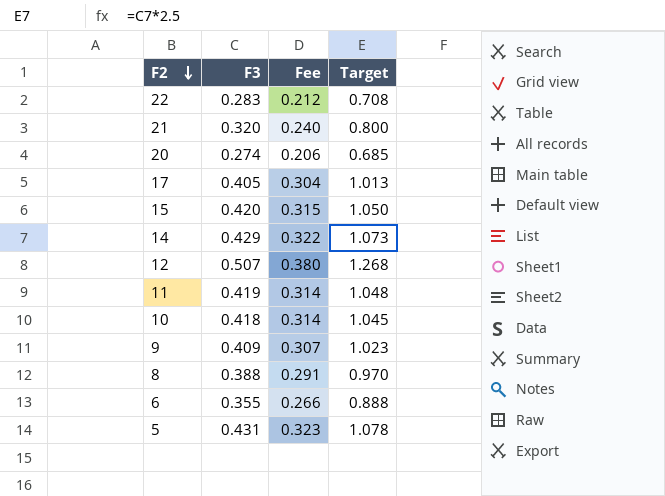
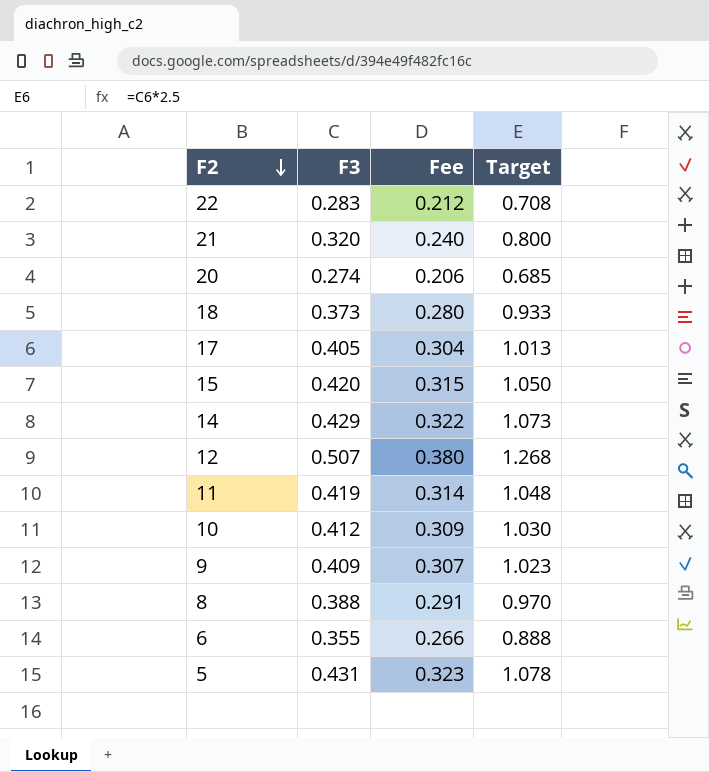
row 18: none -> 0.373 | 0.280 | 0.933
10 | F3: 0.418 -> 0.412
10 | Fee: 0.314 -> 0.309
10 | Target: 1.045 -> 1.030

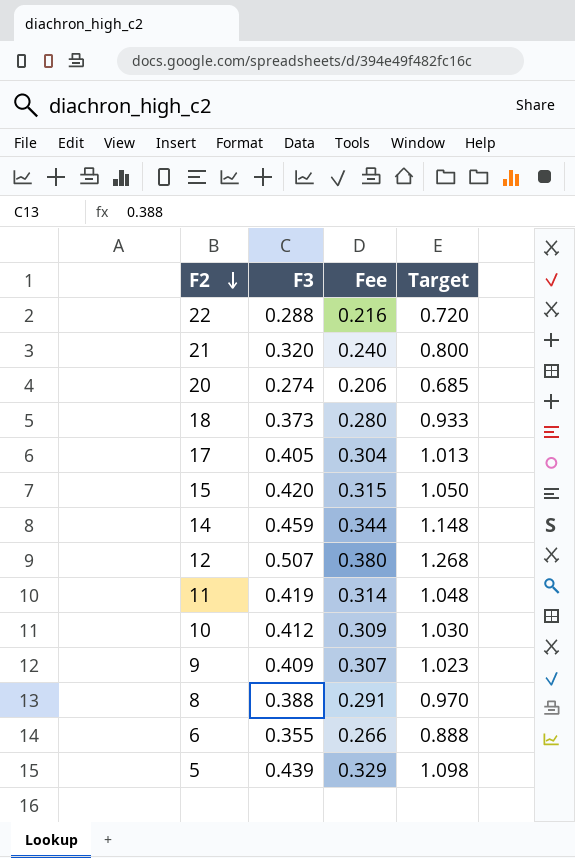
22 | F3: 0.283 -> 0.288
22 | Fee: 0.212 -> 0.216
22 | Target: 0.708 -> 0.720
14 | F3: 0.429 -> 0.459
14 | Fee: 0.322 -> 0.344
14 | Target: 1.073 -> 1.148
5 | F3: 0.431 -> 0.439
5 | Fee: 0.323 -> 0.329
5 | Target: 1.078 -> 1.098

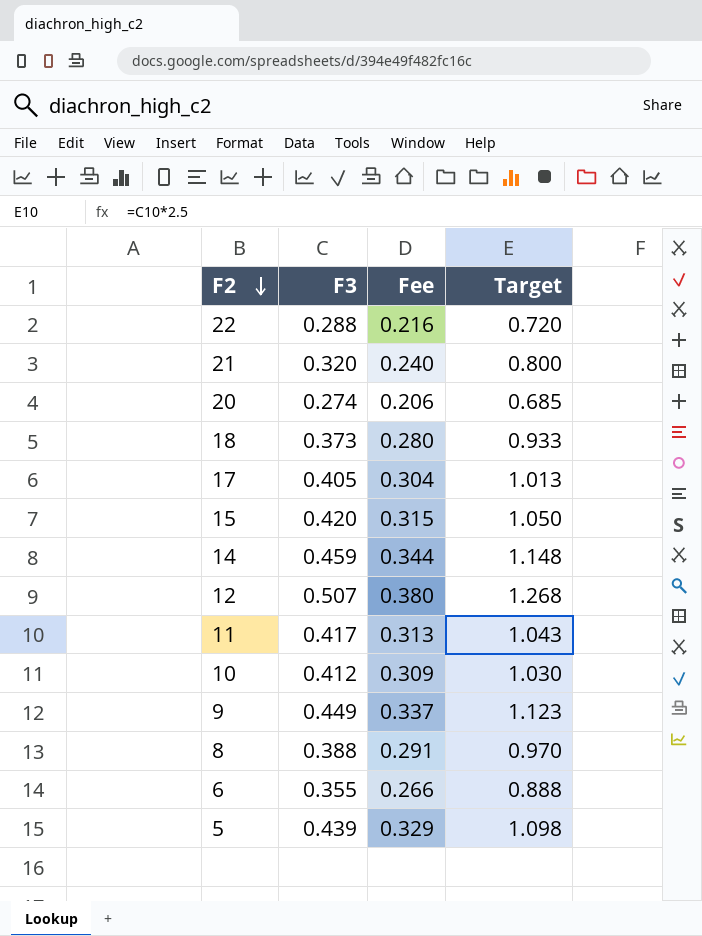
11 | F3: 0.419 -> 0.417
11 | Fee: 0.314 -> 0.313
11 | Target: 1.048 -> 1.043
9 | F3: 0.409 -> 0.449
9 | Fee: 0.307 -> 0.337
9 | Target: 1.023 -> 1.123

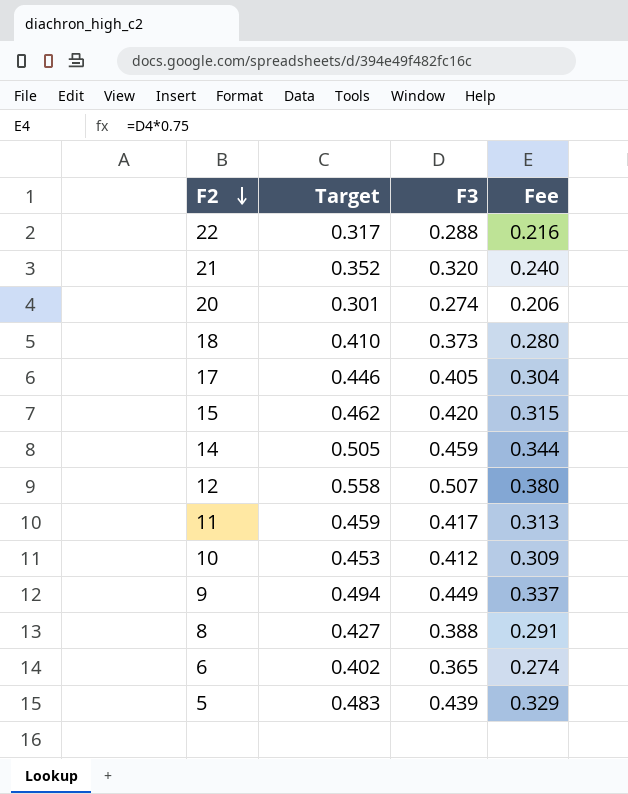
column Target | formula: [F3] * 2.5 -> [F3] * 1.1
column Target | position: 4 -> 2
6 | F3: 0.355 -> 0.365
6 | Fee: 0.266 -> 0.274

